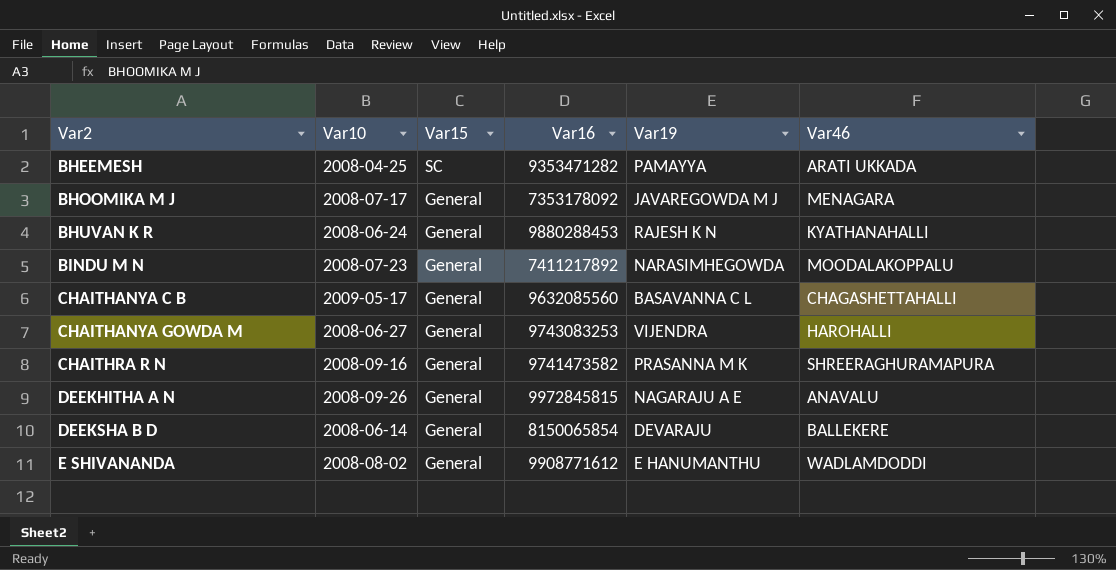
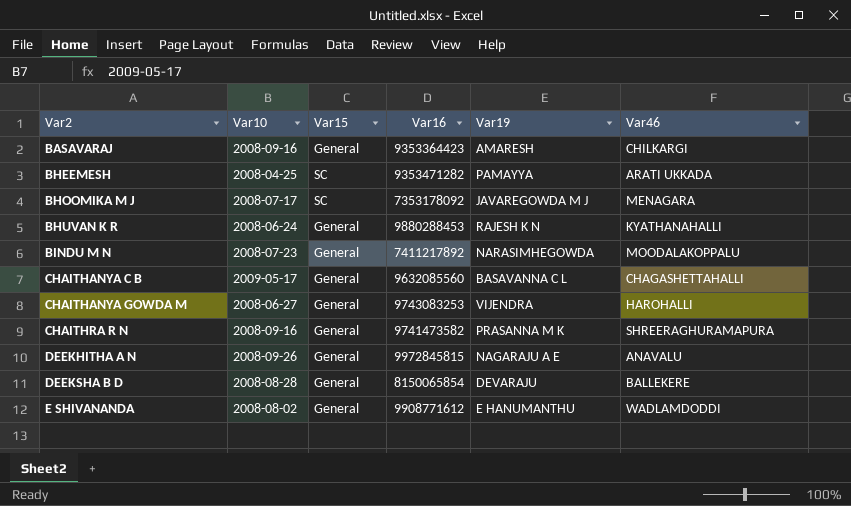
row BASAVARAJ: none -> 2008-09-16 | General | 9353364423 | AMARESH | CHILKARGI
BHOOMIKA M J | Var15: General -> SC
DEEKSHA B D | Var10: 2008-06-14 -> 2008-08-28

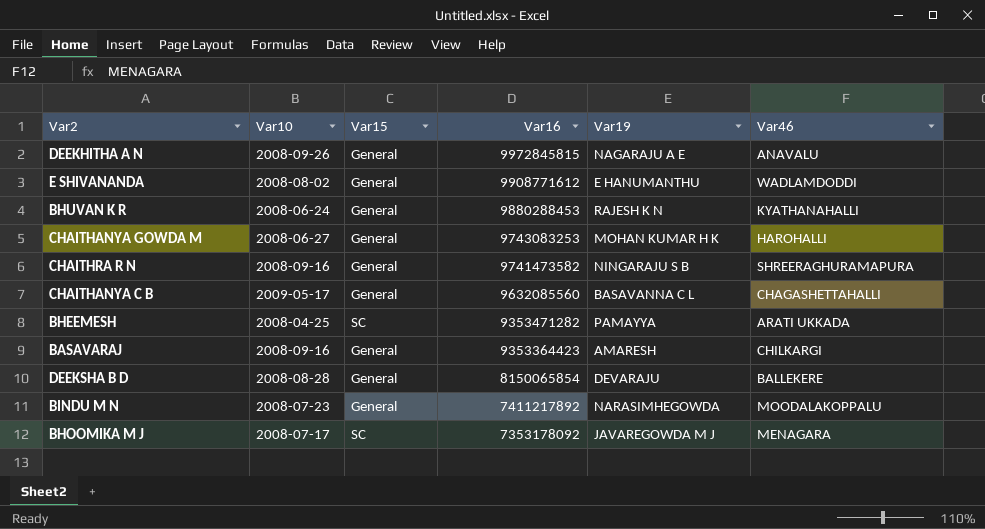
row order: Var2 ascending -> Var16 descending
CHAITHANYA GOWDA M | Var19: VIJENDRA -> MOHAN KUMAR H K
CHAITHRA R N | Var19: PRASANNA M K -> NINGARAJU S B

